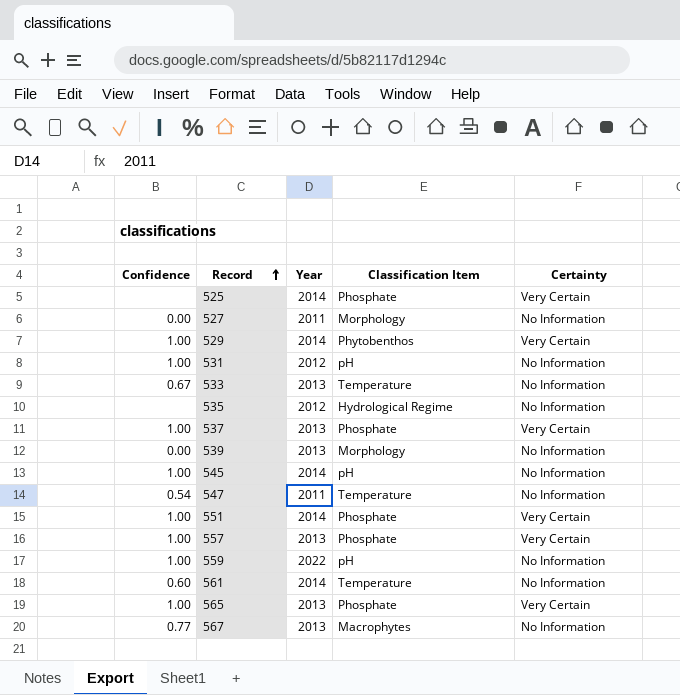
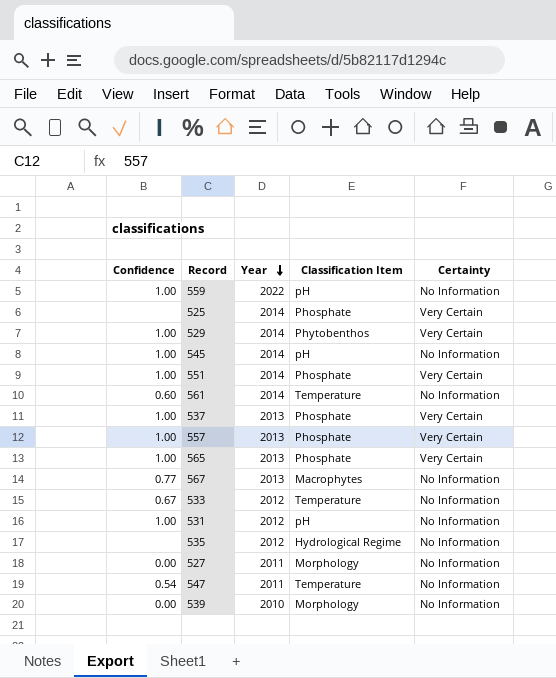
row order: Record ascending -> Year descending
533 | Year: 2013 -> 2012
539 | Year: 2013 -> 2010

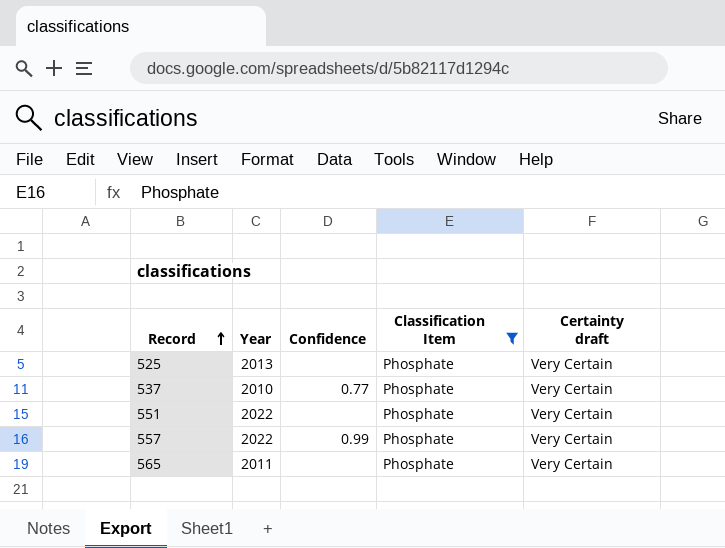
filter: none -> Classification Item = Phosphate
row order: Year descending -> Record ascending
column Confidence | position: 1 -> 3
column name: Certainty -> Certainty draft
525 | Year: 2014 -> 2013
537 | Year: 2013 -> 2010
537 | Confidence: 1.00 -> 0.77
551 | Year: 2014 -> 2022
551 | Confidence: 1.00 -> none
557 | Year: 2013 -> 2022
557 | Confidence: 1.00 -> 0.99
565 | Year: 2013 -> 2011
565 | Confidence: 1.00 -> none

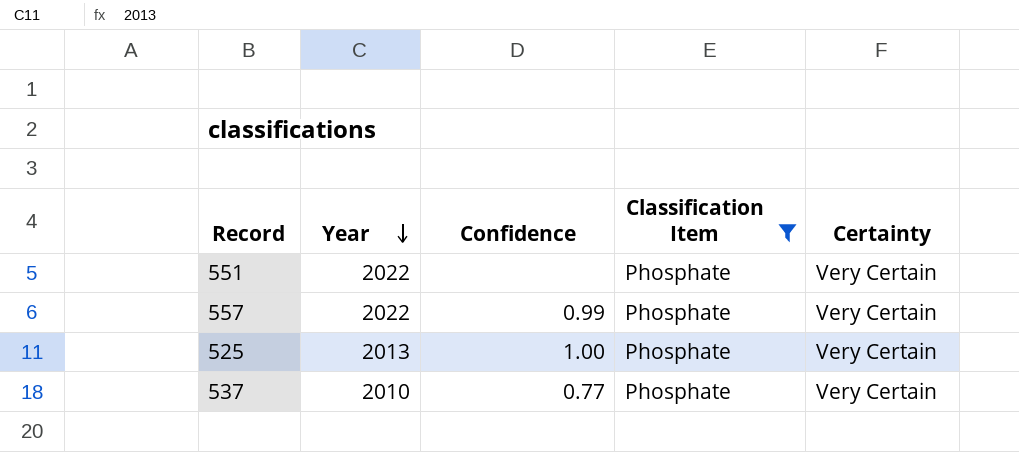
row order: Record ascending -> Year descending
column name: Certainty draft -> Certainty
row 565: 2011 | none | Phosphate | Very Certain -> none
525 | Confidence: none -> 1.00

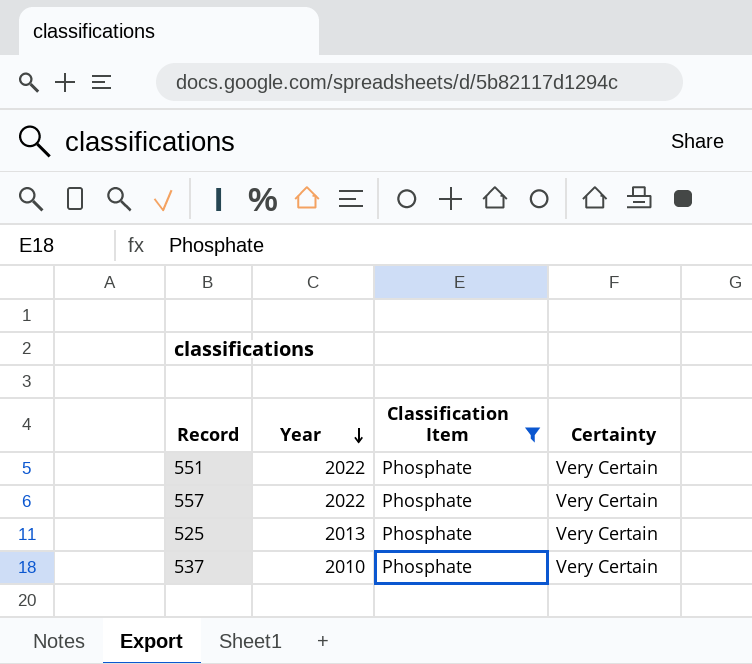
column Confidence | position: 3 -> none

